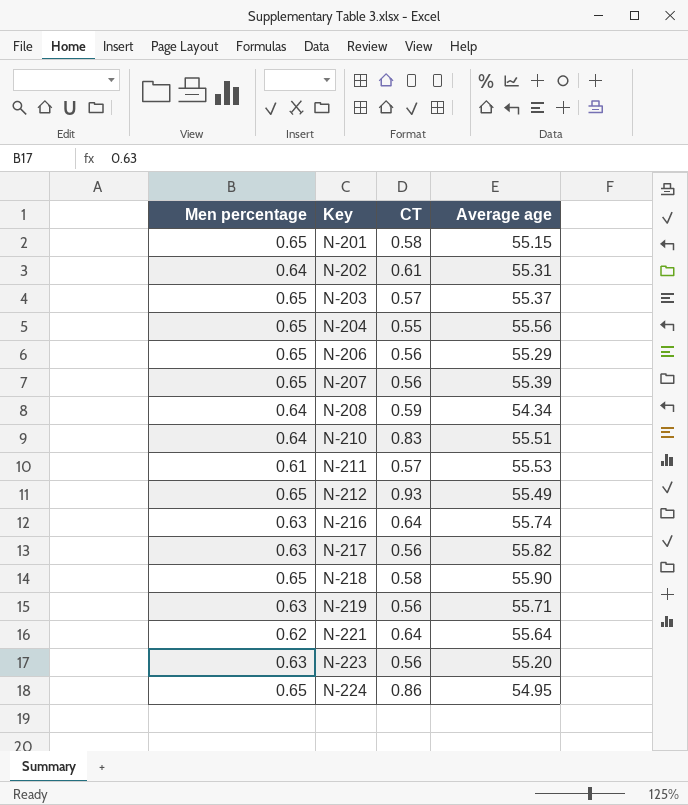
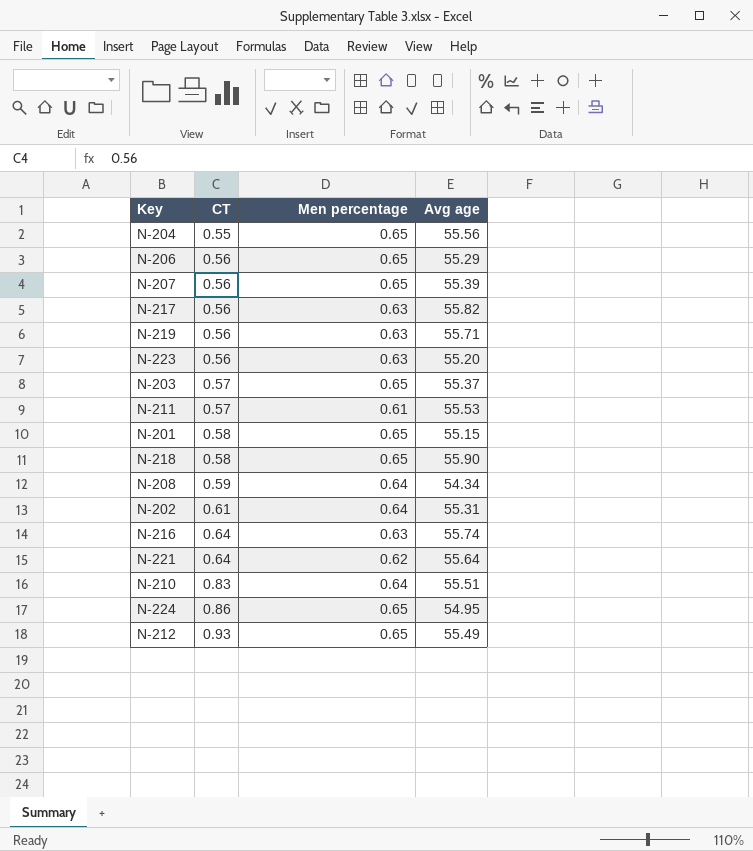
row order: Key ascending -> CT ascending
column Men percentage | position: 1 -> 3
column name: Average age -> Avg age

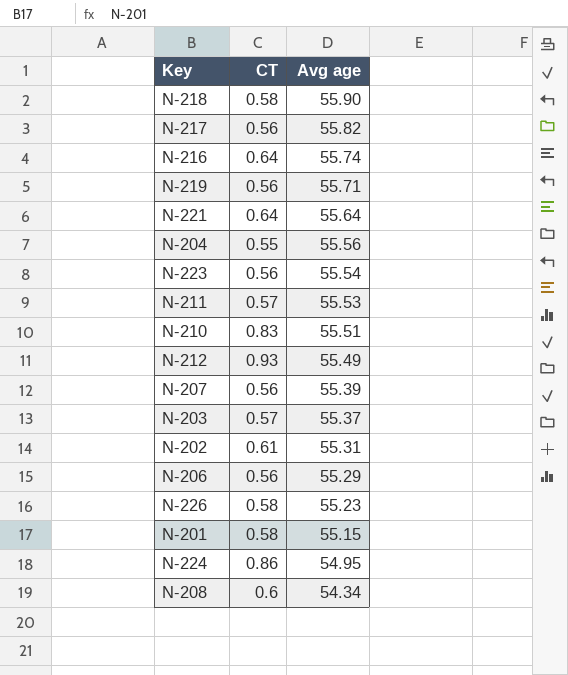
row order: CT ascending -> Avg age descending
column Men percentage | position: 3 -> none
N-223 | Avg age: 55.20 -> 55.54
row N-226: none -> 0.58 | 55.23
N-208 | CT: 0.59 -> 0.6

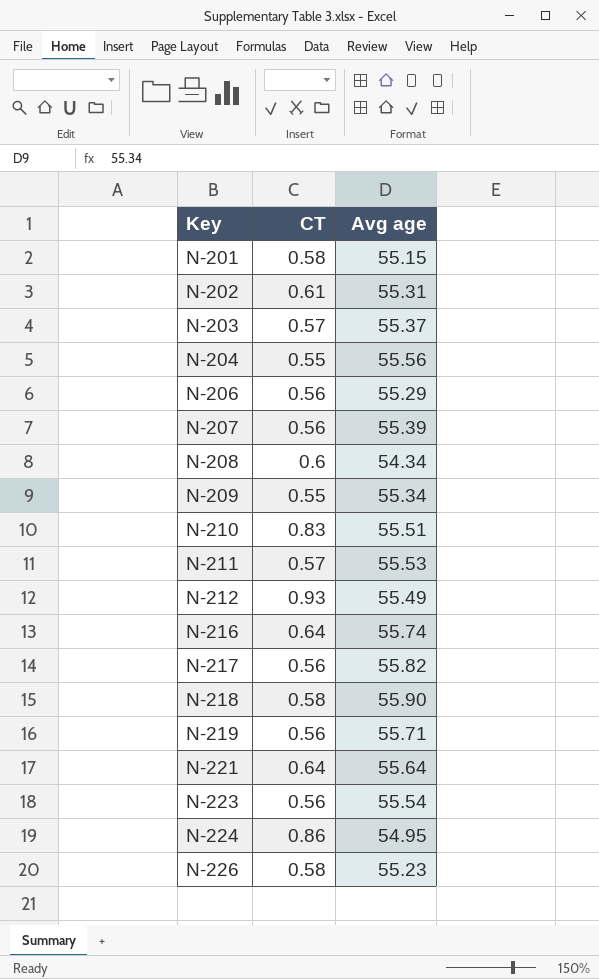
row order: Avg age descending -> Key ascending
row N-209: none -> 0.55 | 55.34

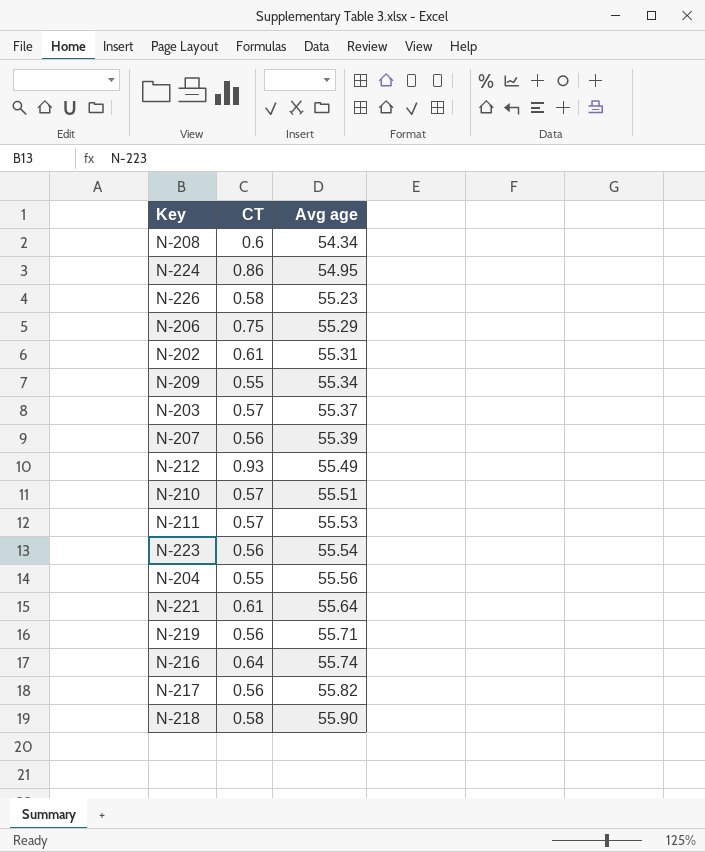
row order: Key ascending -> Avg age ascending
row N-201: 0.58 | 55.15 -> none
N-206 | CT: 0.56 -> 0.75
N-210 | CT: 0.83 -> 0.57
N-221 | CT: 0.64 -> 0.61

